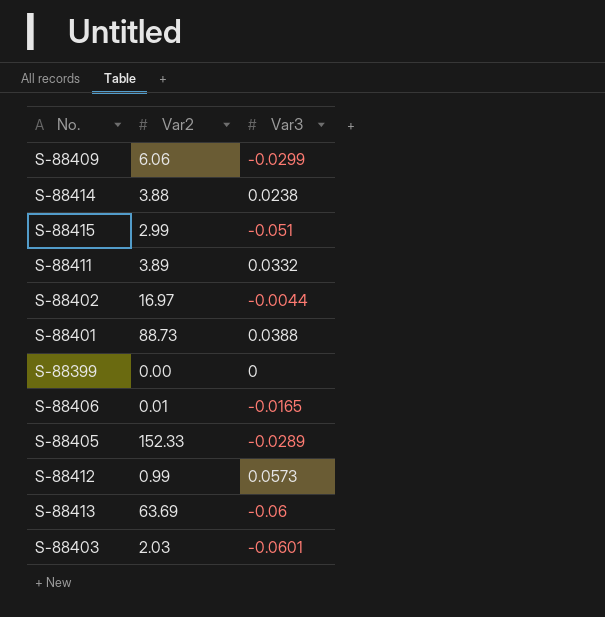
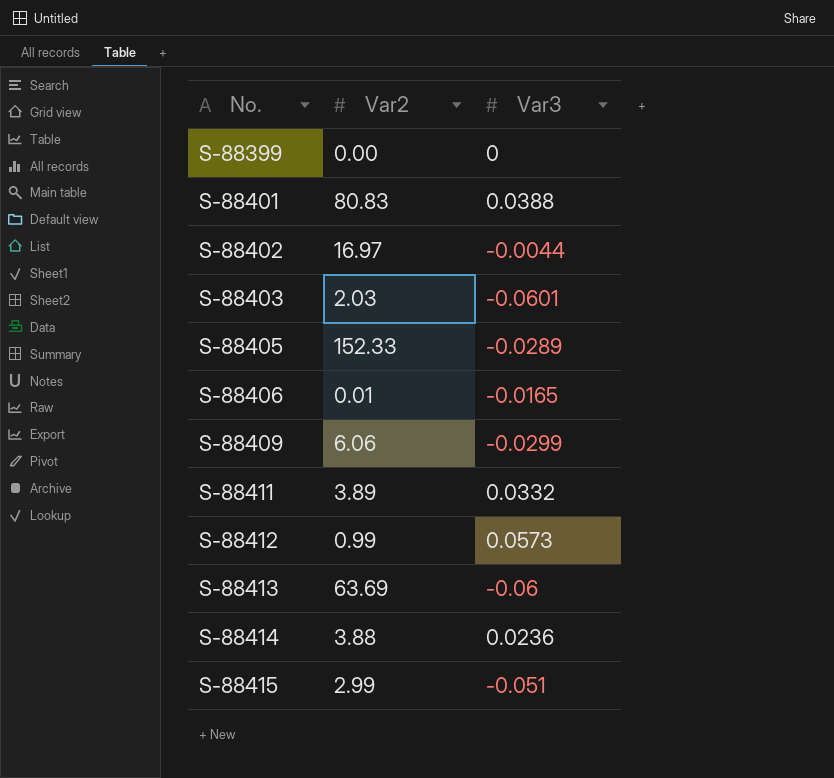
row order: none -> No. ascending
S-88401 | Var2: 88.73 -> 80.83
S-88414 | Var3: 0.0238 -> 0.0236

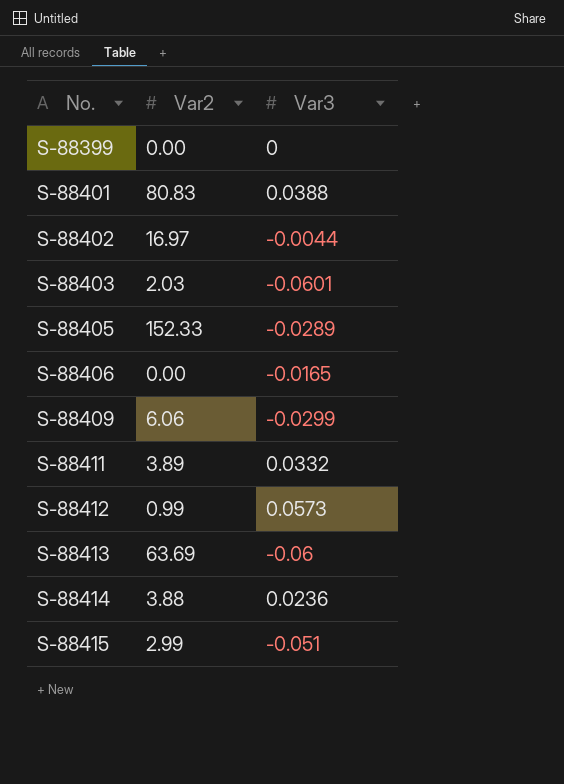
S-88406 | Var2: 0.01 -> 0.00

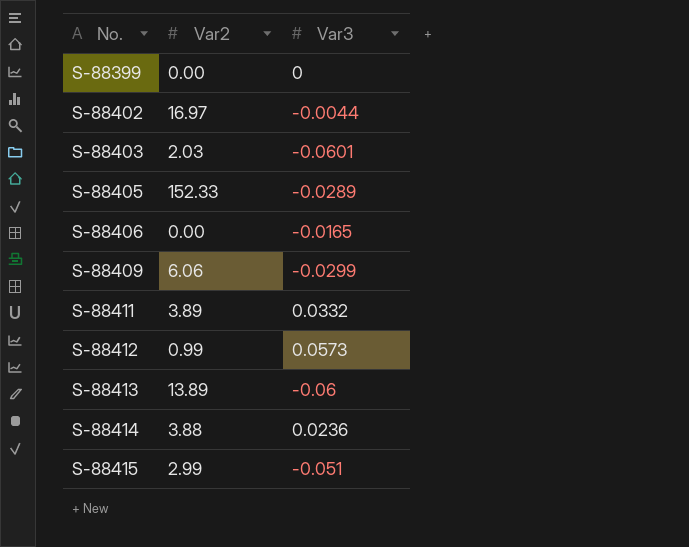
row S-88401: 80.83 | 0.0388 -> none
S-88413 | Var2: 63.69 -> 13.89

